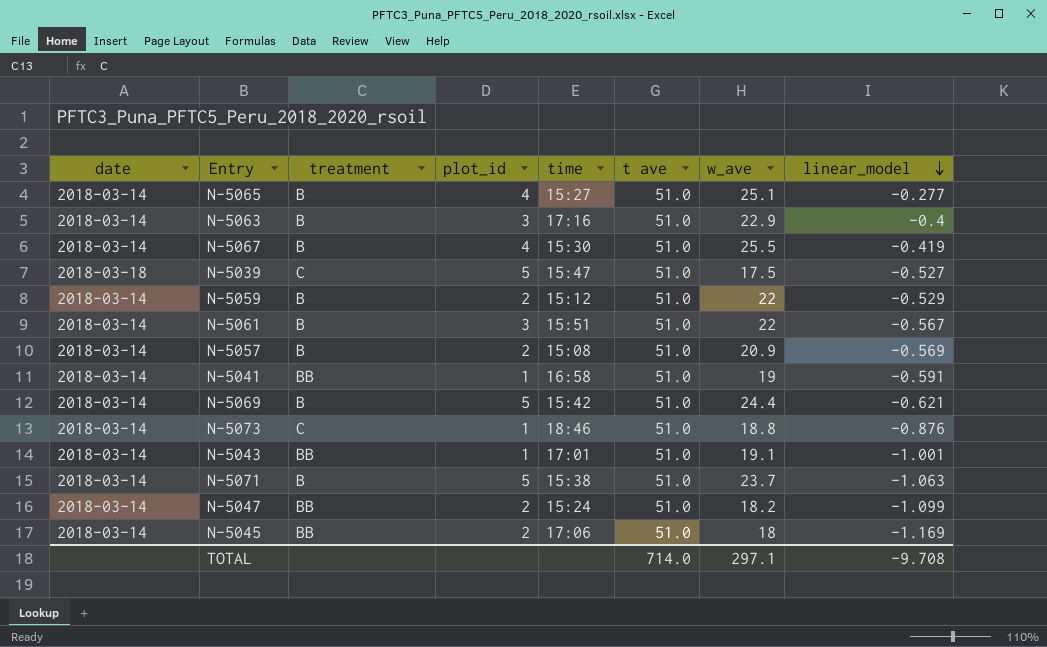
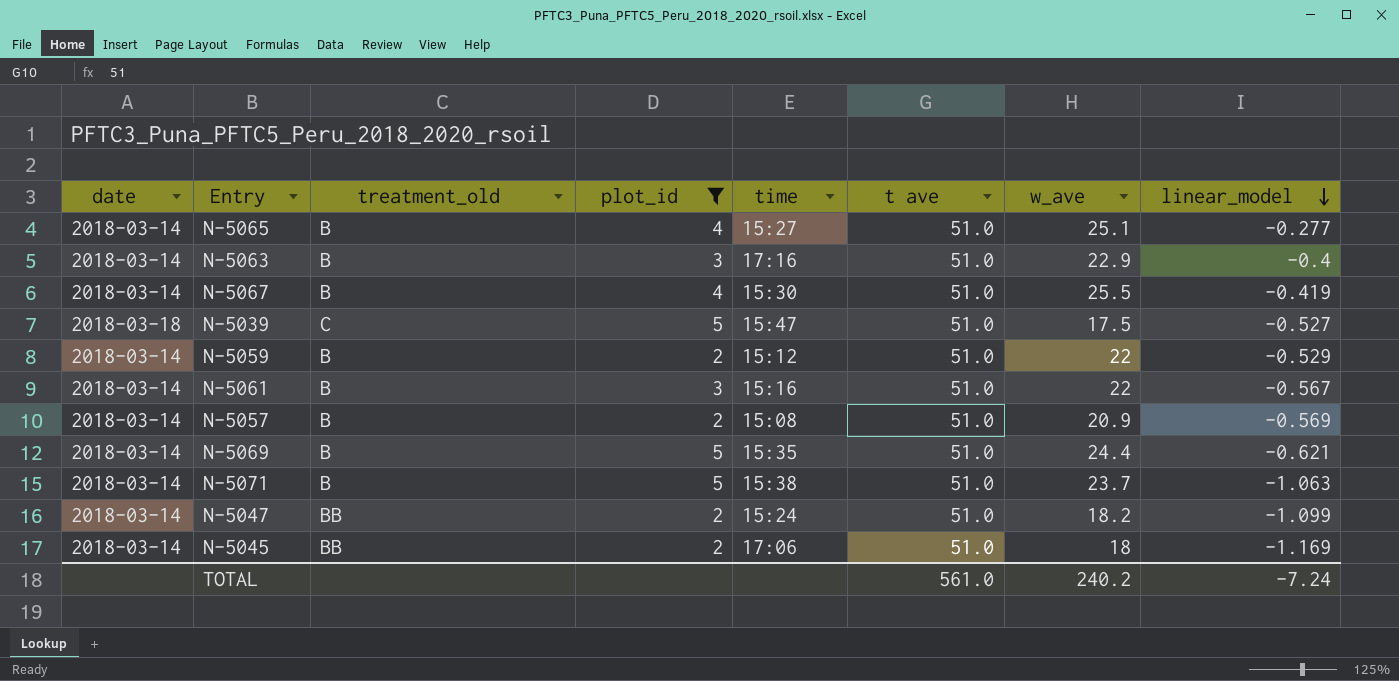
filter: none -> plot_id != 1
column name: treatment -> treatment_old
N-5061 | time: 15:51 -> 15:16
N-5069 | time: 15:42 -> 15:35
TOTAL | t ave: 714.0 -> 561.0
TOTAL | w_ave: 297.1 -> 240.2
TOTAL | linear_model: -9.708 -> -7.24

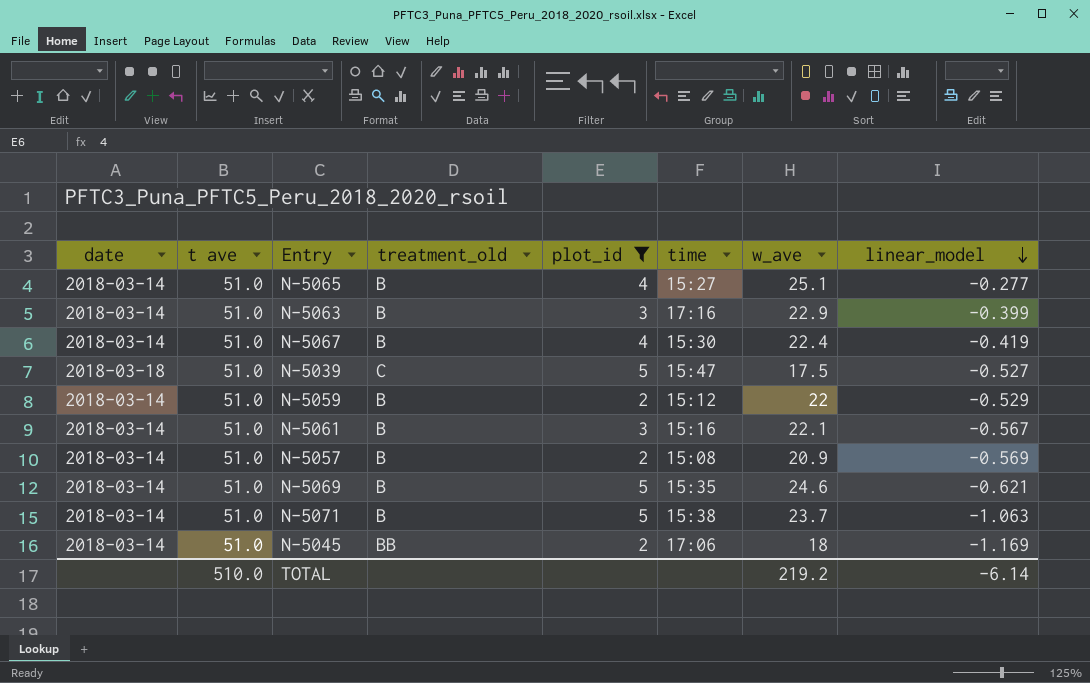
column t ave | position: 6 -> 2
row N-5047: 2018-03-14 | BB | 2 | 15:24 | 51.0 | 18.2 | -1.099 -> none
N-5063 | linear_model: -0.4 -> -0.399
N-5067 | w_ave: 25.5 -> 22.4
N-5061 | w_ave: 22 -> 22.1
N-5069 | w_ave: 24.4 -> 24.6
TOTAL | t ave: 561.0 -> 510.0
TOTAL | w_ave: 240.2 -> 219.2
TOTAL | linear_model: -7.24 -> -6.14

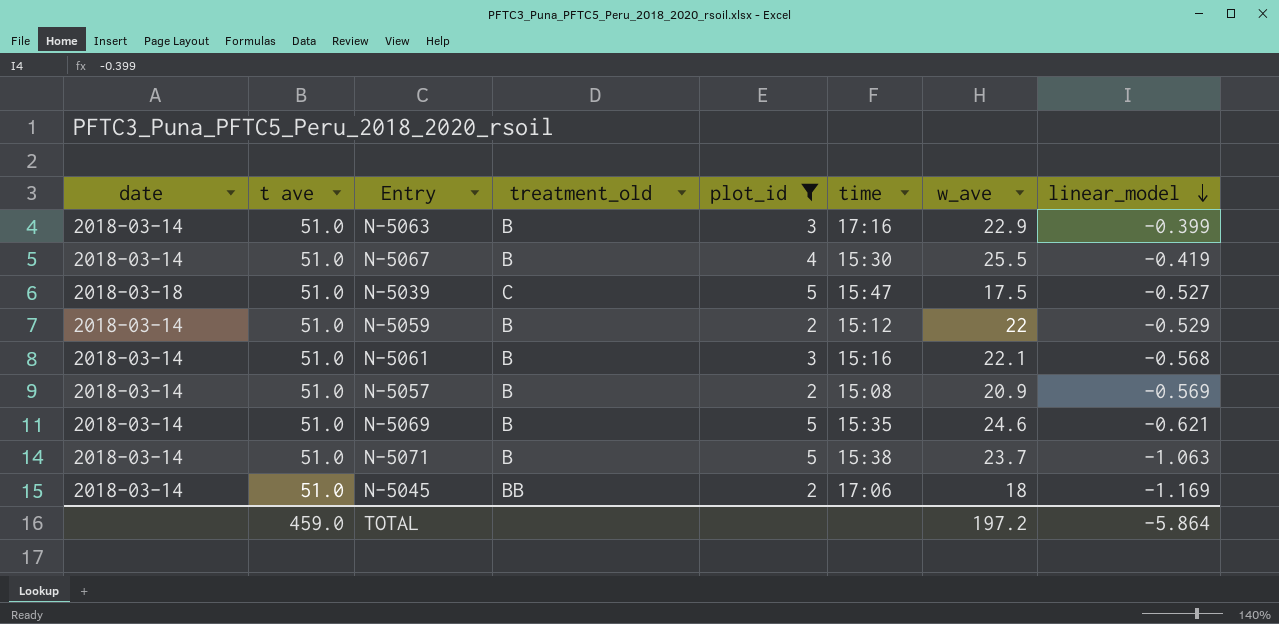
row N-5065: 2018-03-14 | 51.0 | B | 4 | 15:27 | 25.1 | -0.277 -> none
N-5067 | w_ave: 22.4 -> 25.5
N-5061 | linear_model: -0.567 -> -0.568
TOTAL | t ave: 510.0 -> 459.0
TOTAL | w_ave: 219.2 -> 197.2
TOTAL | linear_model: -6.14 -> -5.864

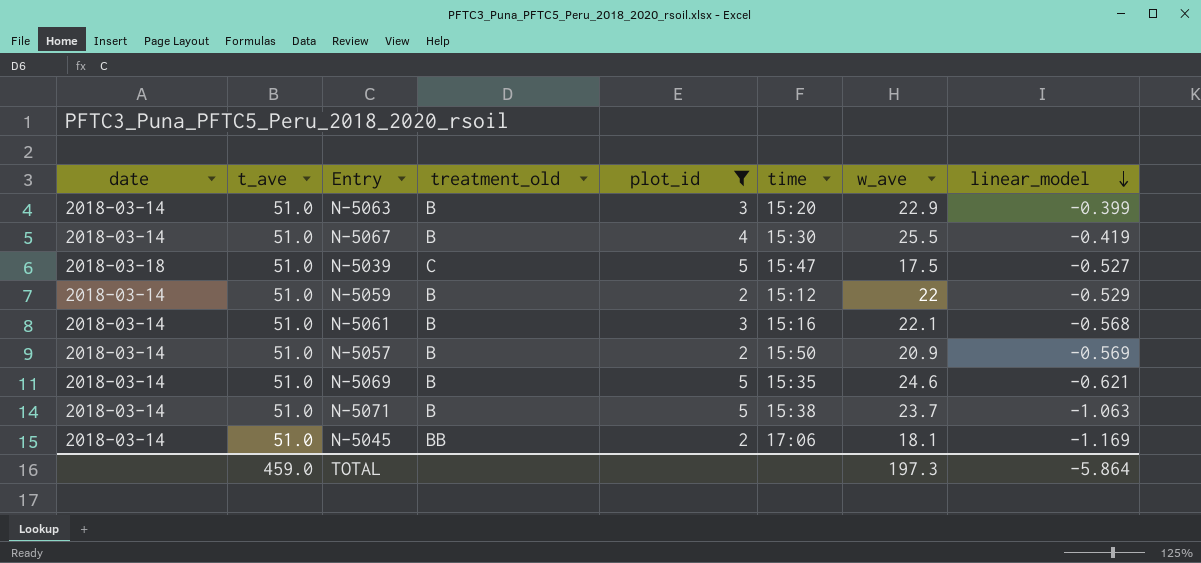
column name: t ave -> t_ave
N-5063 | time: 17:16 -> 15:20
N-5057 | time: 15:08 -> 15:50
N-5045 | w_ave: 18 -> 18.1
TOTAL | w_ave: 197.2 -> 197.3

